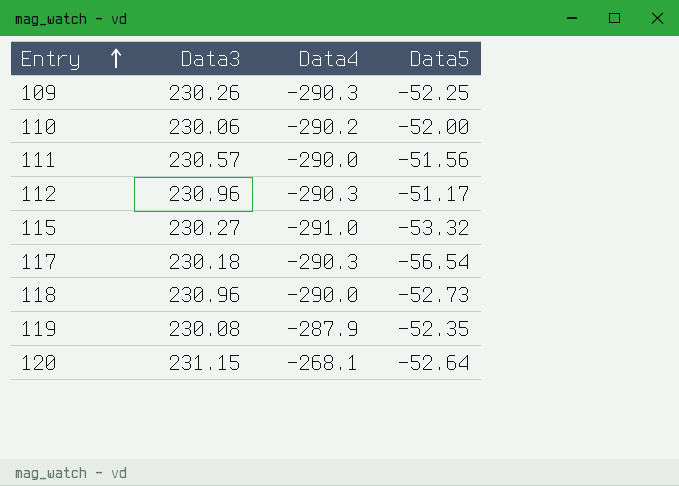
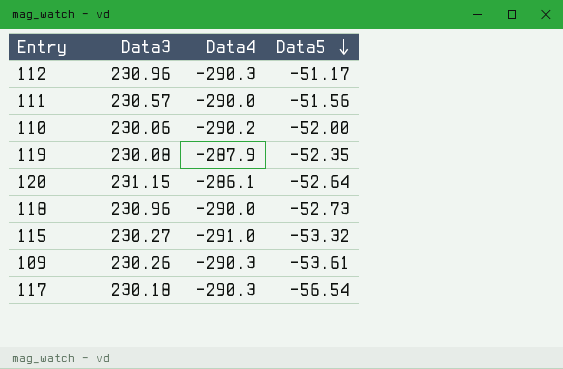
row order: Entry ascending -> Data5 descending
120 | Data4: -268.1 -> -286.1
109 | Data5: -52.25 -> -53.61

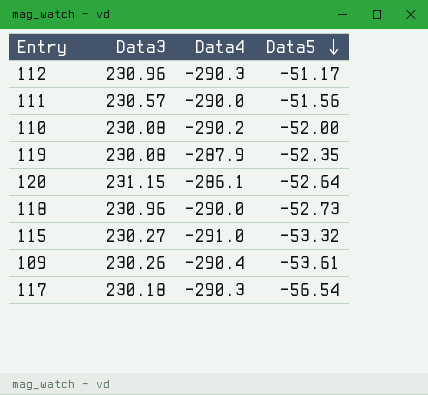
110 | Data3: 230.06 -> 230.08
109 | Data4: -290.3 -> -290.4

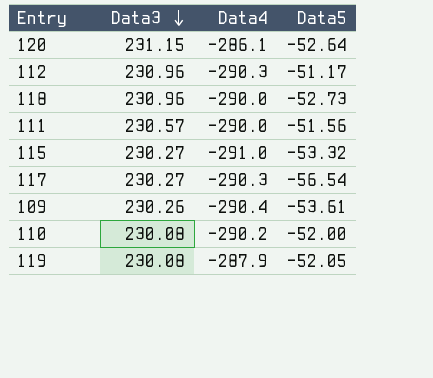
row order: Data5 descending -> Data3 descending
117 | Data3: 230.18 -> 230.27
119 | Data5: -52.35 -> -52.05

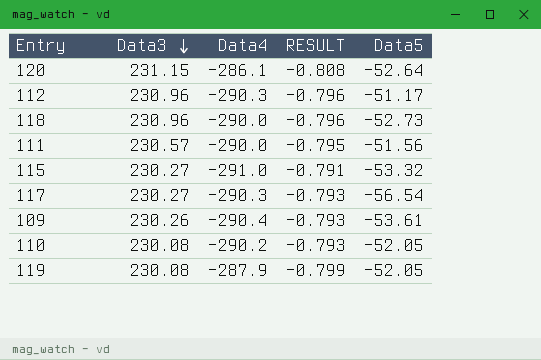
column RESULT | formula: none -> [Data3] / [Data4]
110 | Data5: -52.00 -> -52.05

